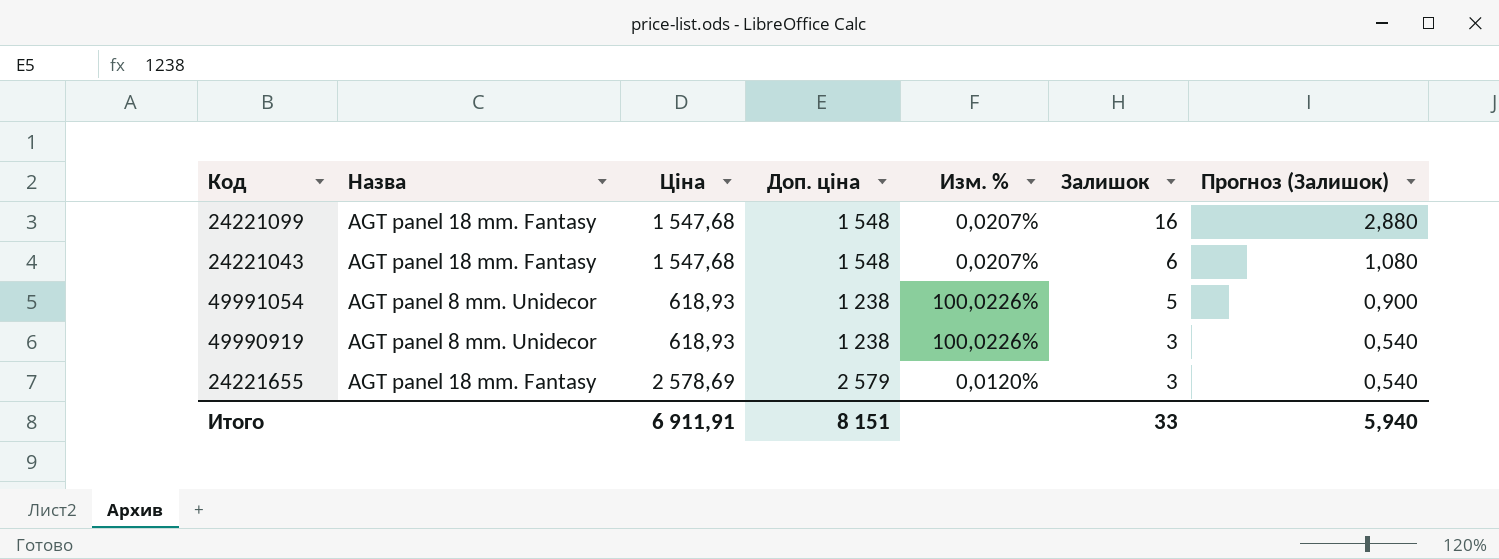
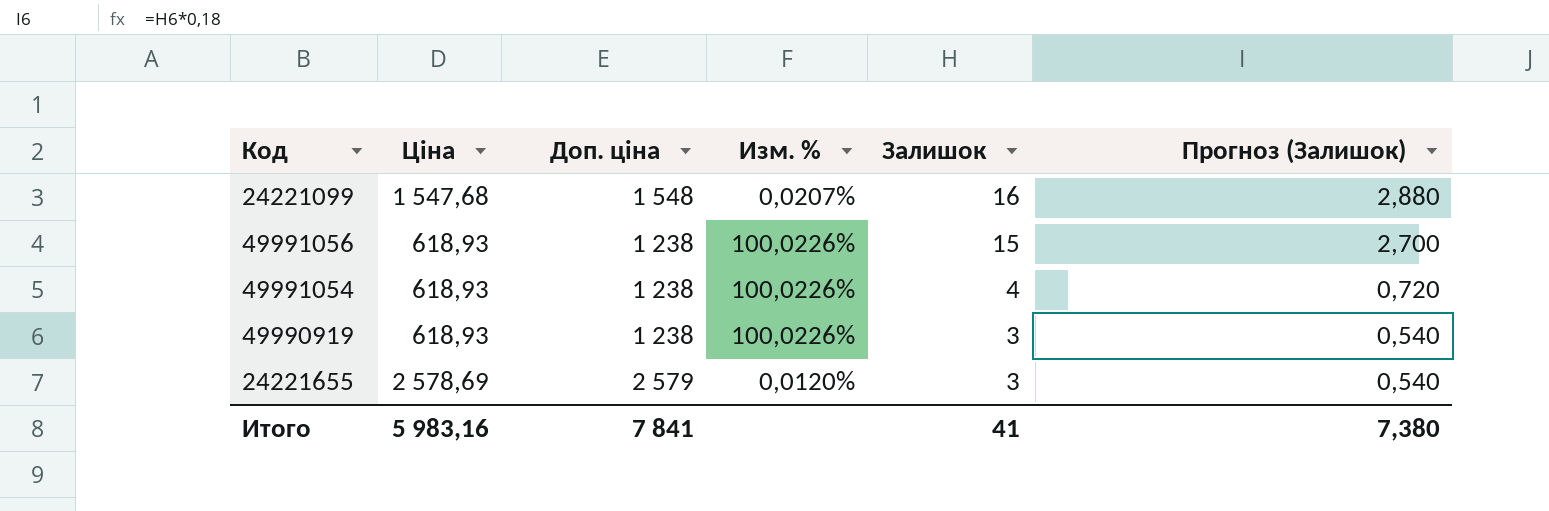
column Назва | position: 2 -> none
row 24221043: AGT panel 18 mm. Fantasy | 1 547,68 | 1 548 | 0,0207% | 6 | 1,080 -> none
row 49991056: none -> 618,93 | 1 238 | 100,0226% | 15 | 2,700
49991054 | Залишок: 5 -> 4
49991054 | Прогноз (Залишок): 0,900 -> 0,720
Итого | Ціна: 6 911,91 -> 5 983,16
Итого | Доп. ціна: 8 151 -> 7 841
Итого | Залишок: 33 -> 41
Итого | Прогноз (Залишок): 5,940 -> 7,380

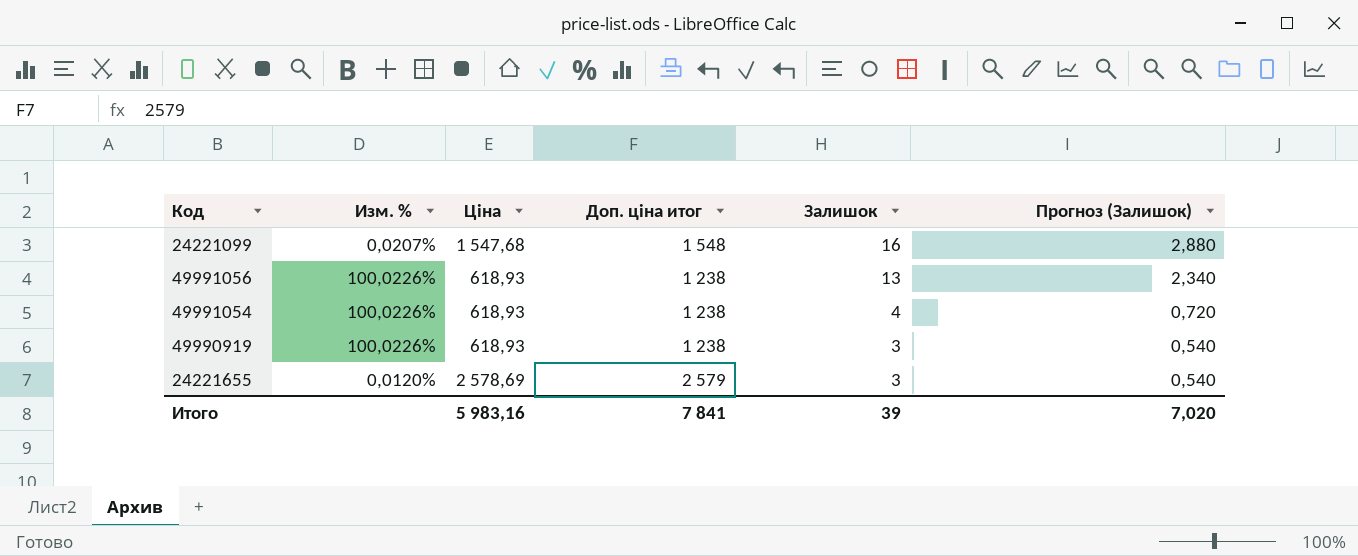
column Изм. % | position: 4 -> 2
column name: Доп. ціна -> Доп. ціна итог
49991056 | Залишок: 15 -> 13
49991056 | Прогноз (Залишок): 2,700 -> 2,340
Итого | Залишок: 41 -> 39
Итого | Прогноз (Залишок): 7,380 -> 7,020

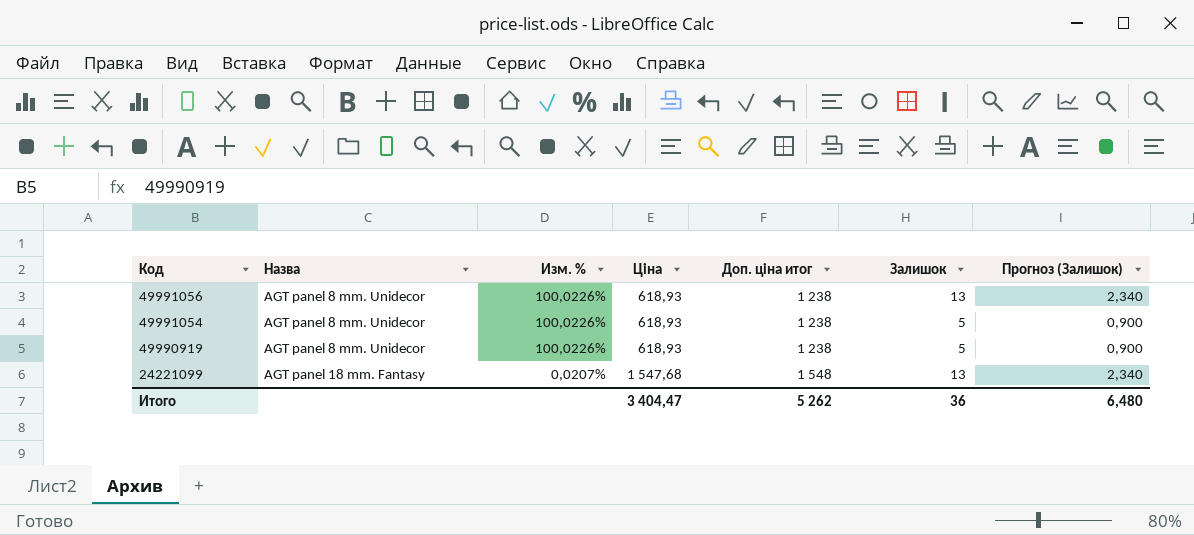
row order: Залишок descending -> Код descending
column Назва | position: none -> 2
row 24221655: 0,0120% | 2 578,69 | 2 579 | 3 | 0,540 -> none
49991054 | Залишок: 4 -> 5
49991054 | Прогноз (Залишок): 0,720 -> 0,900
49990919 | Залишок: 3 -> 5
49990919 | Прогноз (Залишок): 0,540 -> 0,900
24221099 | Залишок: 16 -> 13
24221099 | Прогноз (Залишок): 2,880 -> 2,340
Итого | Ціна: 5 983,16 -> 3 404,47
Итого | Доп. ціна итог: 7 841 -> 5 262
Итого | Залишок: 39 -> 36
Итого | Прогноз (Залишок): 7,020 -> 6,480

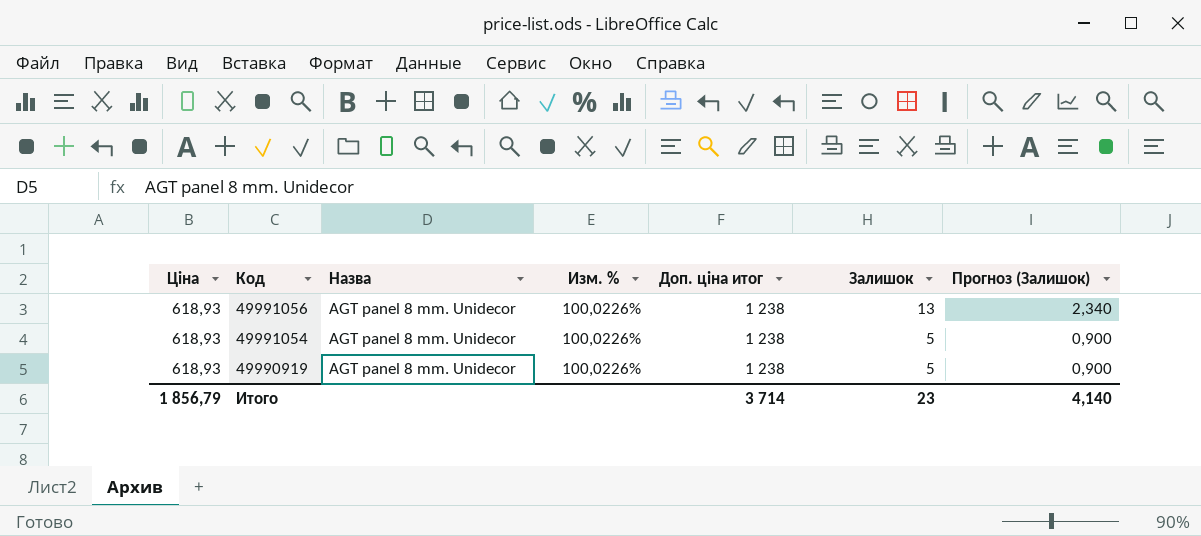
column Ціна | position: 4 -> 1
row 24221099: AGT panel 18 mm. Fantasy | 0,0207% | 1 547,68 | 1 548 | 13 | 2,340 -> none
Итого | Ціна: 3 404,47 -> 1 856,79
Итого | Доп. ціна итог: 5 262 -> 3 714
Итого | Залишок: 36 -> 23
Итого | Прогноз (Залишок): 6,480 -> 4,140

